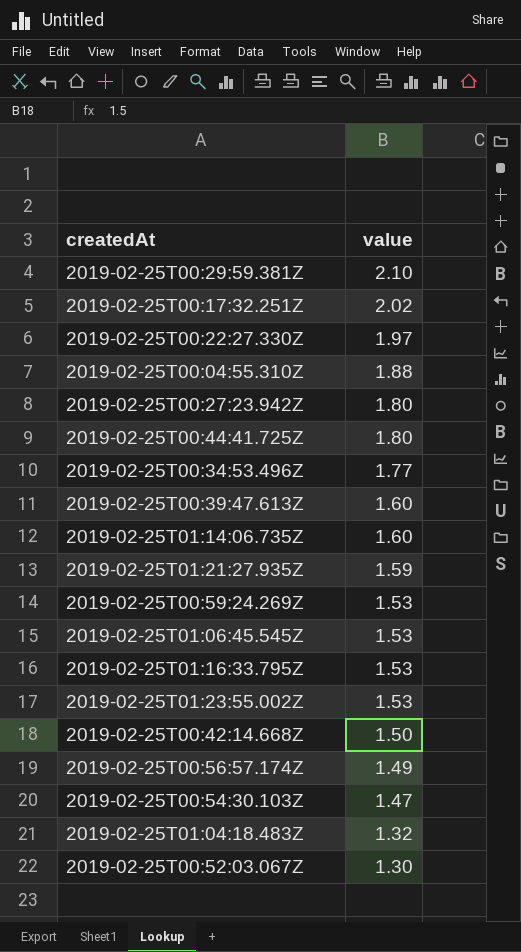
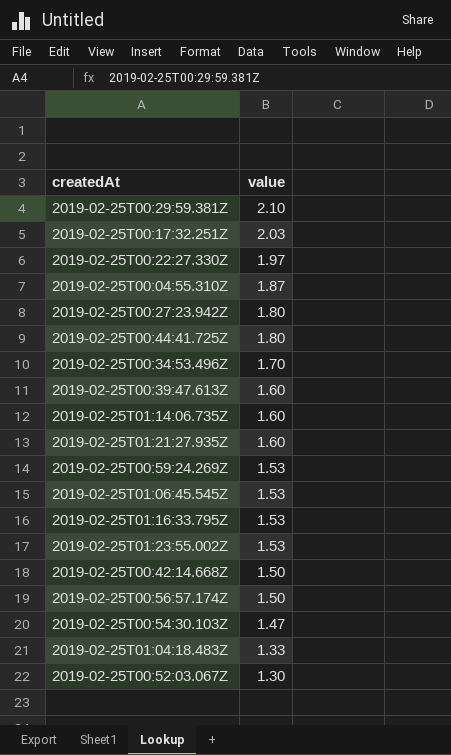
2019-02-25T00:17:32.251Z | value: 2.02 -> 2.03
2019-02-25T00:04:55.310Z | value: 1.88 -> 1.87
2019-02-25T00:34:53.496Z | value: 1.77 -> 1.70
2019-02-25T01:21:27.935Z | value: 1.59 -> 1.60
2019-02-25T00:56:57.174Z | value: 1.49 -> 1.50
2019-02-25T01:04:18.483Z | value: 1.32 -> 1.33

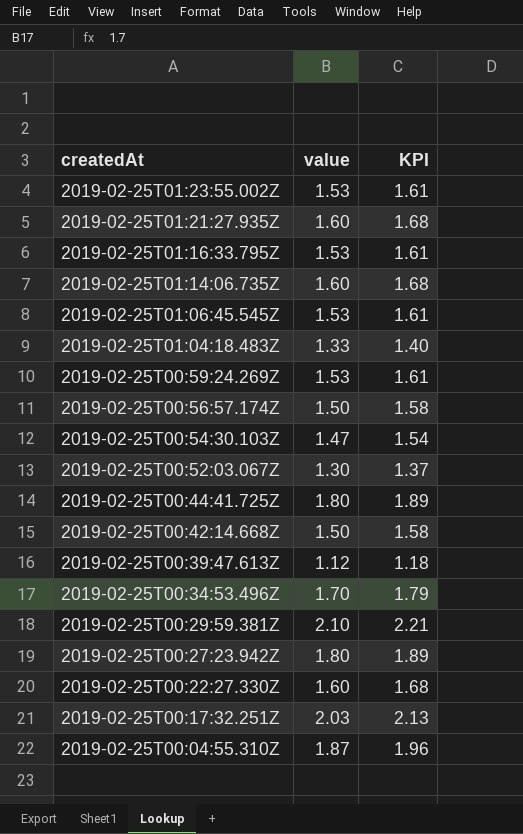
row order: value descending -> createdAt descending
column KPI | formula: none -> [value] * 1.05
2019-02-25T00:39:47.613Z | value: 1.60 -> 1.12
2019-02-25T00:22:27.330Z | value: 1.97 -> 1.60

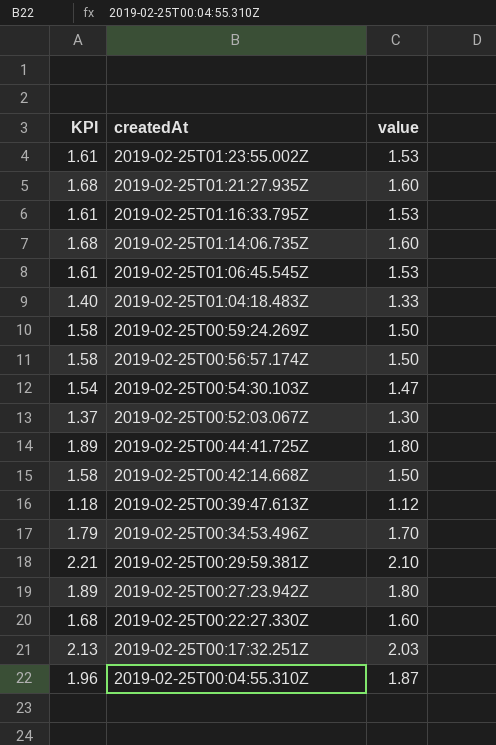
column KPI | position: 3 -> 1
2019-02-25T00:59:24.269Z | KPI: 1.61 -> 1.58
2019-02-25T00:59:24.269Z | value: 1.53 -> 1.50

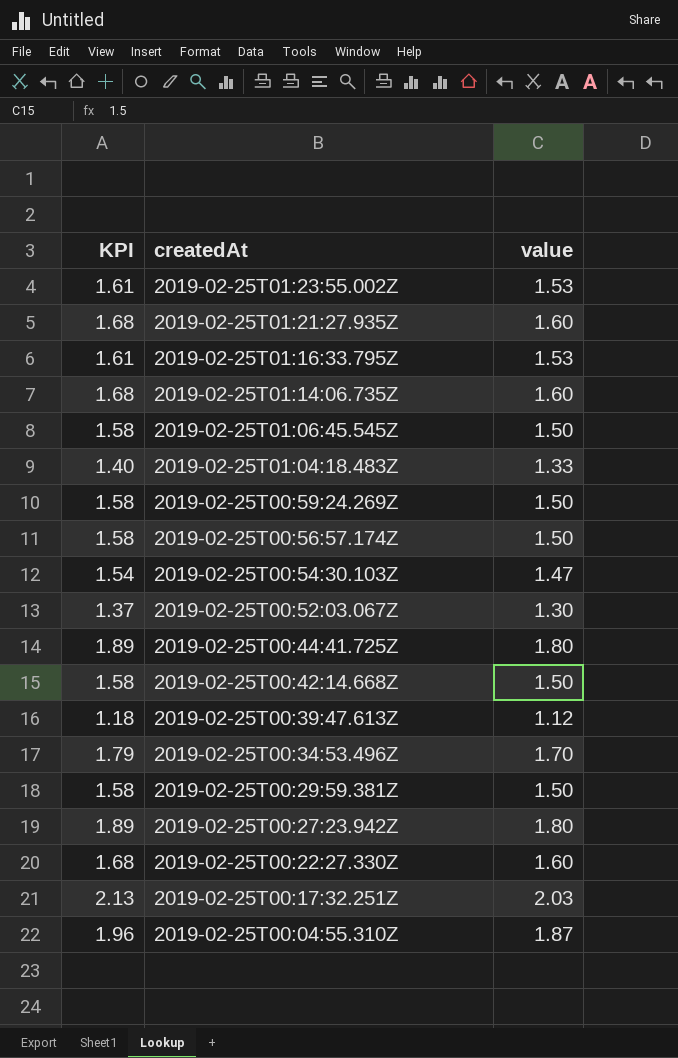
2019-02-25T01:06:45.545Z | KPI: 1.61 -> 1.58
2019-02-25T01:06:45.545Z | value: 1.53 -> 1.50
2019-02-25T00:29:59.381Z | KPI: 2.21 -> 1.58
2019-02-25T00:29:59.381Z | value: 2.10 -> 1.50

